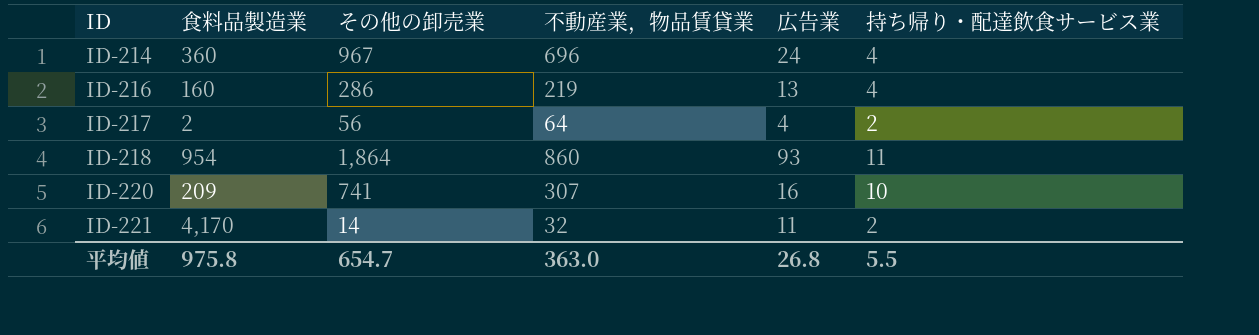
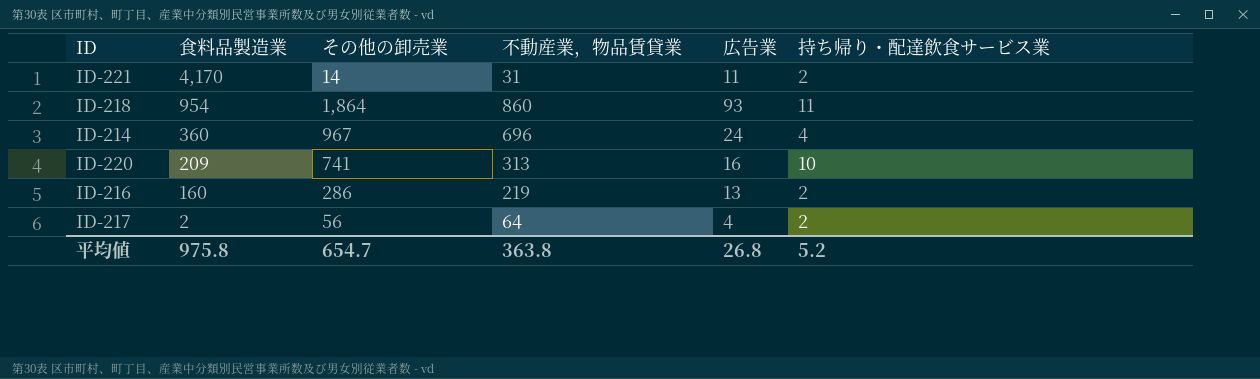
row order: ID ascending -> 食料品製造業 descending
ID-221 | 不動産業，物品賃貸業: 32 -> 31
ID-220 | 不動産業，物品賃貸業: 307 -> 313
ID-216 | 持ち帰り・配達飲食サービス業: 4 -> 2
平均値 | 不動産業，物品賃貸業: 363.0 -> 363.8
平均値 | 持ち帰り・配達飲食サービス業: 5.5 -> 5.2

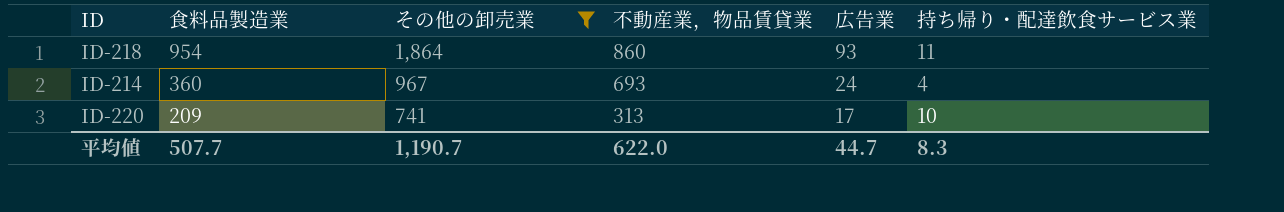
filter: none -> その他の卸売業 >= 741
ID-214 | 不動産業，物品賃貸業: 696 -> 693
ID-220 | 広告業: 16 -> 17
平均値 | 食料品製造業: 975.8 -> 507.7
平均値 | その他の卸売業: 654.7 -> 1,190.7
平均値 | 不動産業，物品賃貸業: 363.8 -> 622.0
平均値 | 広告業: 26.8 -> 44.7
平均値 | 持ち帰り・配達飲食サービス業: 5.2 -> 8.3

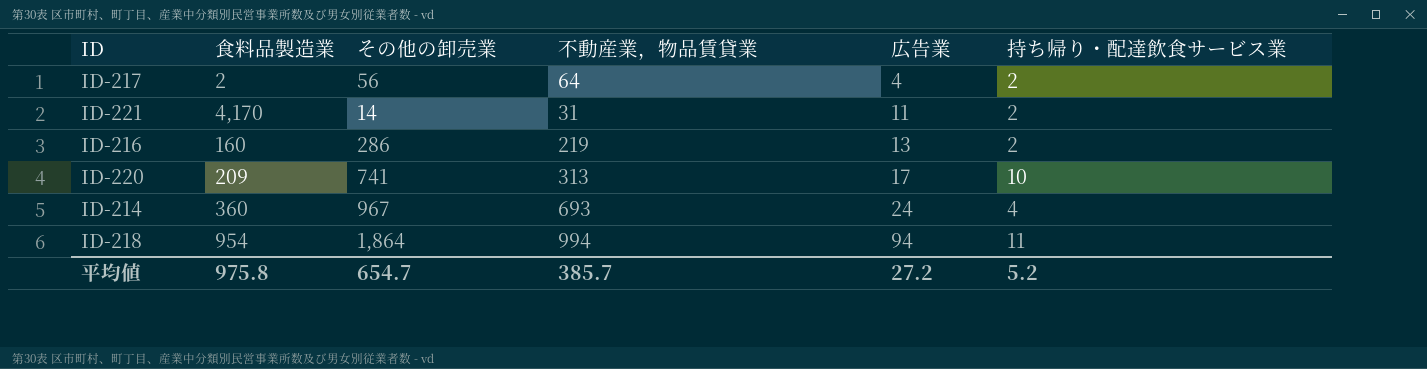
filter: その他の卸売業 >= 741 -> none
row order: 食料品製造業 descending -> 広告業 ascending
ID-218 | 不動産業，物品賃貸業: 860 -> 994
ID-218 | 広告業: 93 -> 94
平均値 | 食料品製造業: 507.7 -> 975.8
平均値 | その他の卸売業: 1,190.7 -> 654.7
平均値 | 不動産業，物品賃貸業: 622.0 -> 385.7
平均値 | 広告業: 44.7 -> 27.2
平均値 | 持ち帰り・配達飲食サービス業: 8.3 -> 5.2

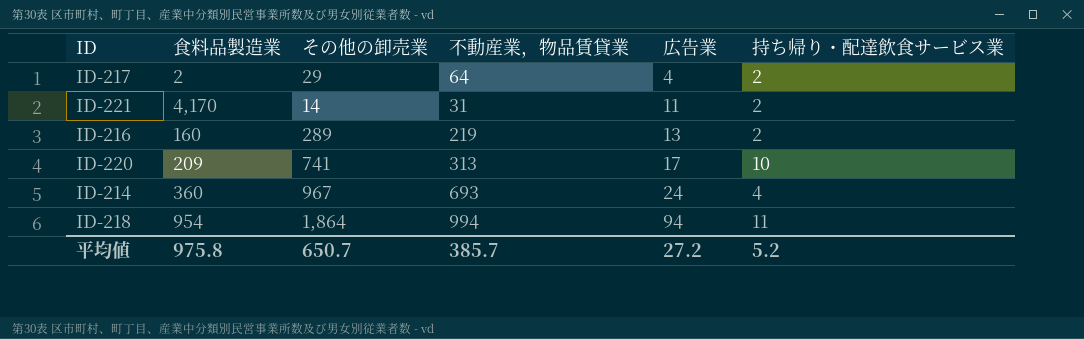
ID-217 | その他の卸売業: 56 -> 29
ID-216 | その他の卸売業: 286 -> 289
平均値 | その他の卸売業: 654.7 -> 650.7

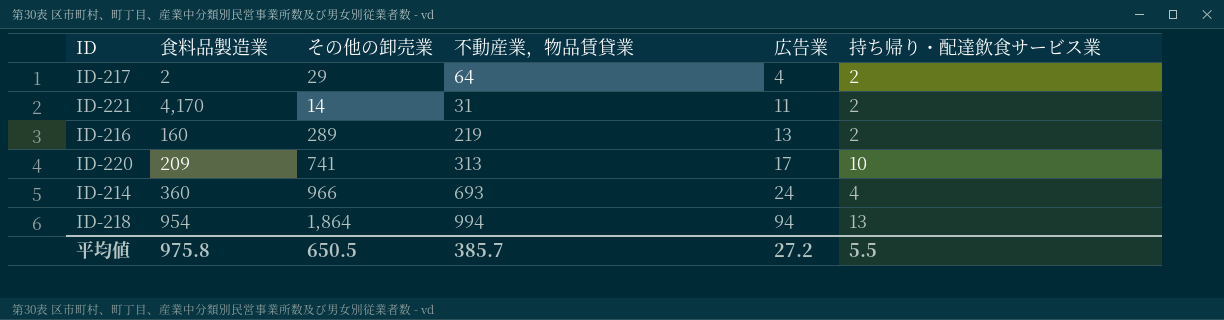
ID-214 | その他の卸売業: 967 -> 966
ID-218 | 持ち帰り・配達飲食サービス業: 11 -> 13
平均値 | その他の卸売業: 650.7 -> 650.5
平均値 | 持ち帰り・配達飲食サービス業: 5.2 -> 5.5

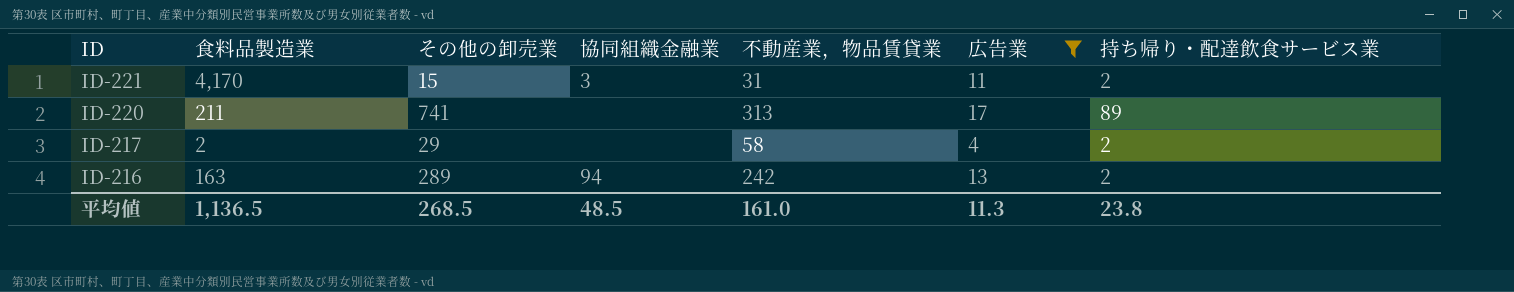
filter: none -> 広告業 <= 17
row order: 広告業 ascending -> ID descending
column 協同組織金融業 | position: none -> 4
ID-221 | その他の卸売業: 14 -> 15
ID-220 | 食料品製造業: 209 -> 211
ID-220 | 持ち帰り・配達飲食サービス業: 10 -> 89
ID-217 | 不動産業，物品賃貸業: 64 -> 58
ID-216 | 食料品製造業: 160 -> 163
ID-216 | 不動産業，物品賃貸業: 219 -> 242
平均値 | 食料品製造業: 975.8 -> 1,136.5
平均値 | その他の卸売業: 650.5 -> 268.5
平均値 | 不動産業，物品賃貸業: 385.7 -> 161.0
平均値 | 広告業: 27.2 -> 11.3
平均値 | 持ち帰り・配達飲食サービス業: 5.5 -> 23.8

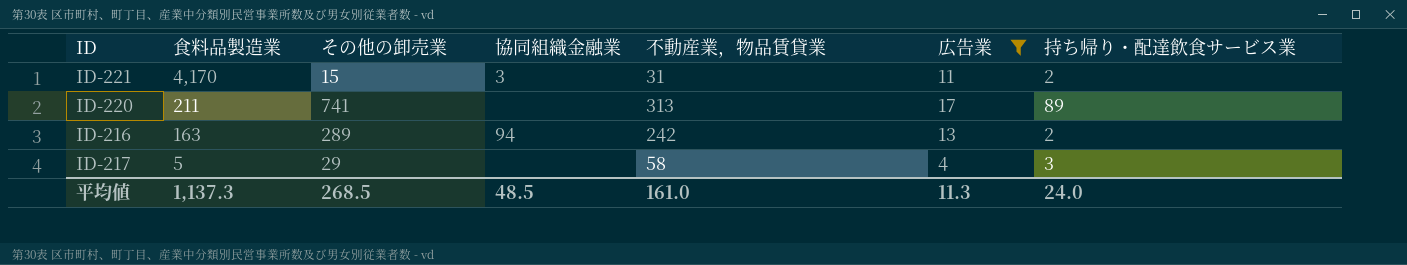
row order: ID descending -> 食料品製造業 descending
ID-217 | 食料品製造業: 2 -> 5
ID-217 | 持ち帰り・配達飲食サービス業: 2 -> 3
平均値 | 食料品製造業: 1,136.5 -> 1,137.3
平均値 | 持ち帰り・配達飲食サービス業: 23.8 -> 24.0

